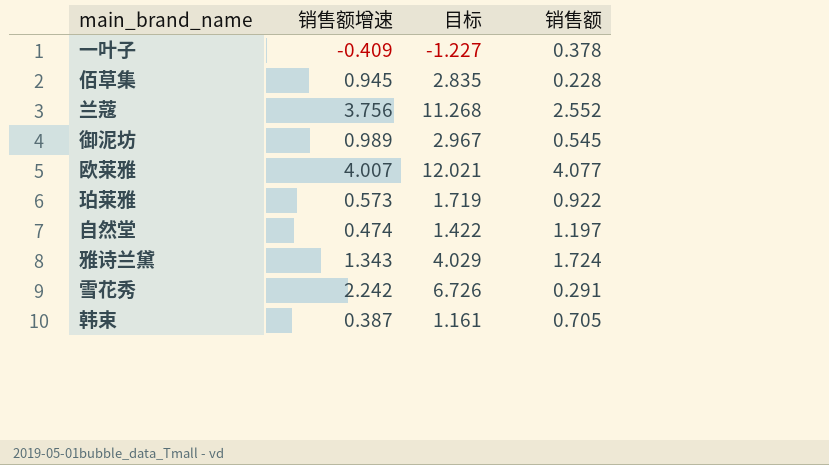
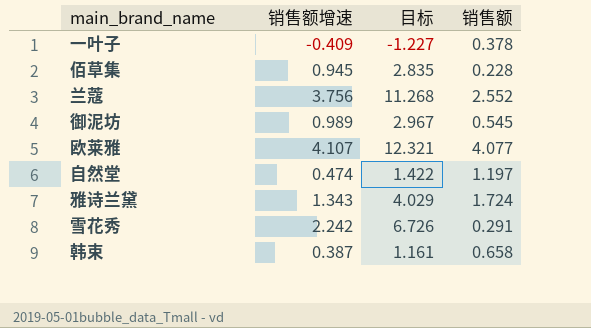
row 珀莱雅: 0.573 | 1.719 | 0.922 -> none
欧莱雅 | 销售额增速: 4.007 -> 4.107
欧莱雅 | 目标: 12.021 -> 12.321
韩束 | 销售额: 0.705 -> 0.658

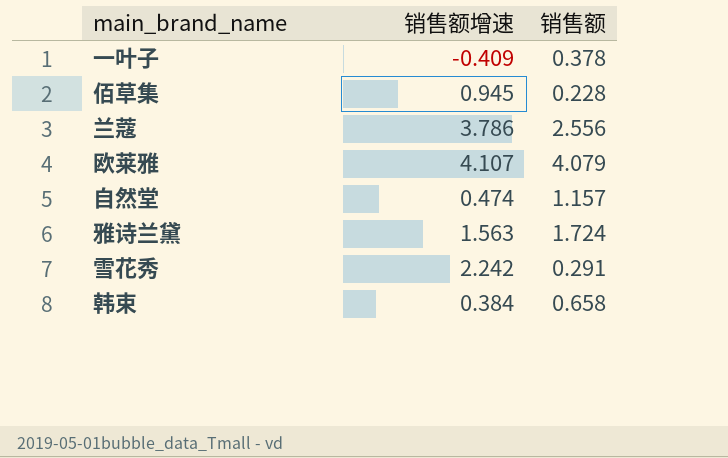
column 目标 | formula: [销售额增速] * 3 -> none
row 御泥坊: 0.989 | 2.967 | 0.545 -> none
兰蔻 | 销售额增速: 3.756 -> 3.786
兰蔻 | 销售额: 2.552 -> 2.556
欧莱雅 | 销售额: 4.077 -> 4.079
自然堂 | 销售额: 1.197 -> 1.157
雅诗兰黛 | 销售额增速: 1.343 -> 1.563
韩束 | 销售额增速: 0.387 -> 0.384

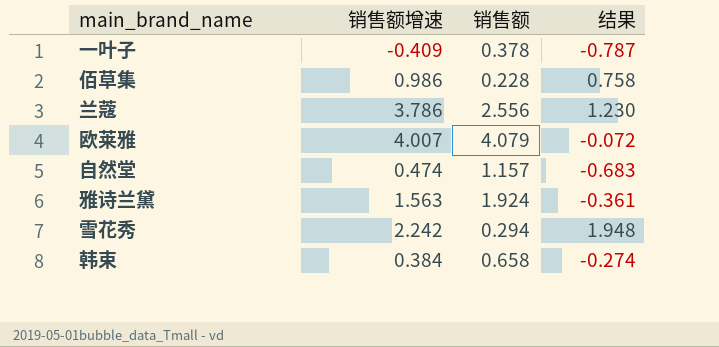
column 结果 | formula: none -> [销售额增速] - [销售额]
佰草集 | 销售额增速: 0.945 -> 0.986
欧莱雅 | 销售额增速: 4.107 -> 4.007
雅诗兰黛 | 销售额: 1.724 -> 1.924
雪花秀 | 销售额: 0.291 -> 0.294

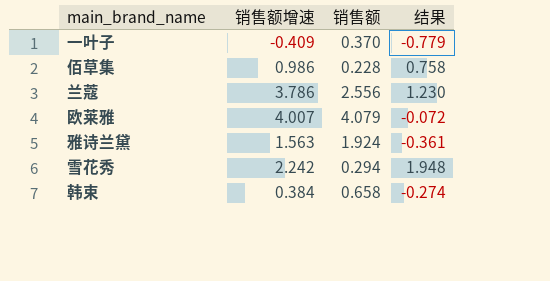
row 自然堂: 0.474 | 1.157 | -0.683 -> none
一叶子 | 销售额: 0.378 -> 0.370
一叶子 | 结果: -0.787 -> -0.779

